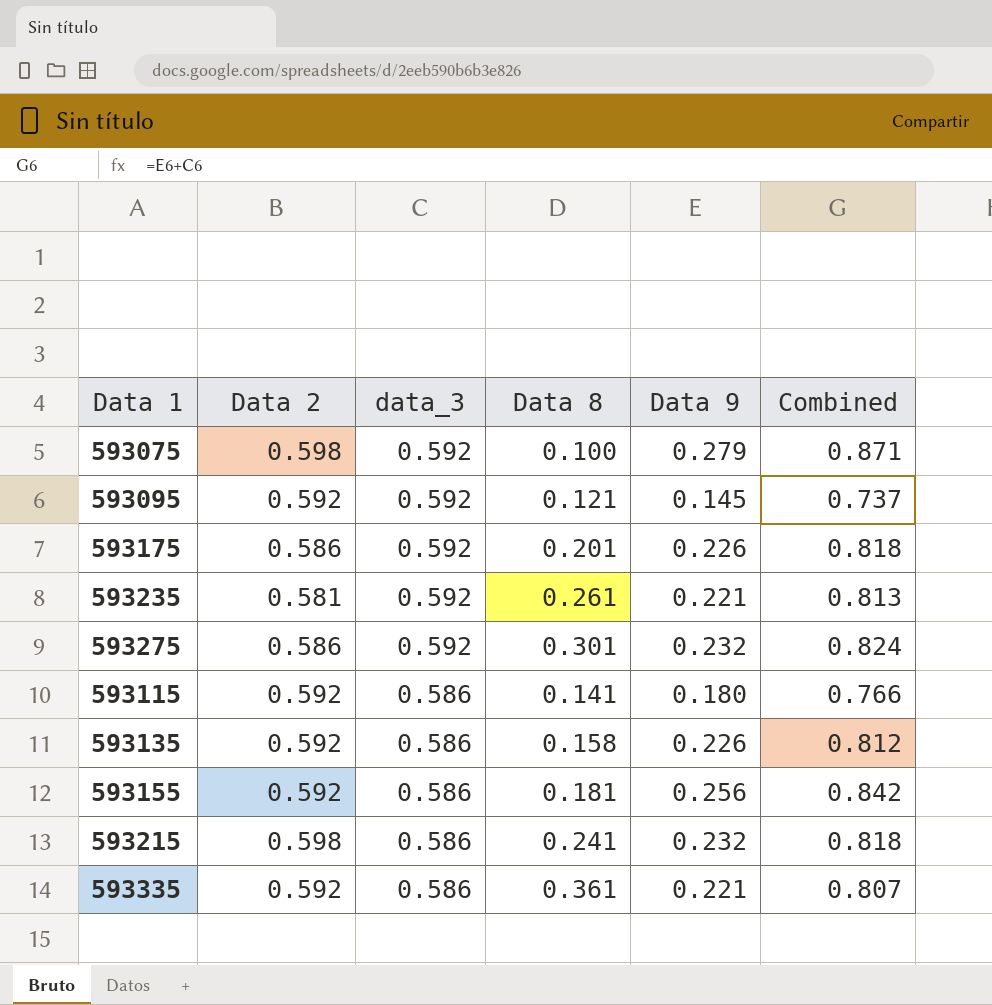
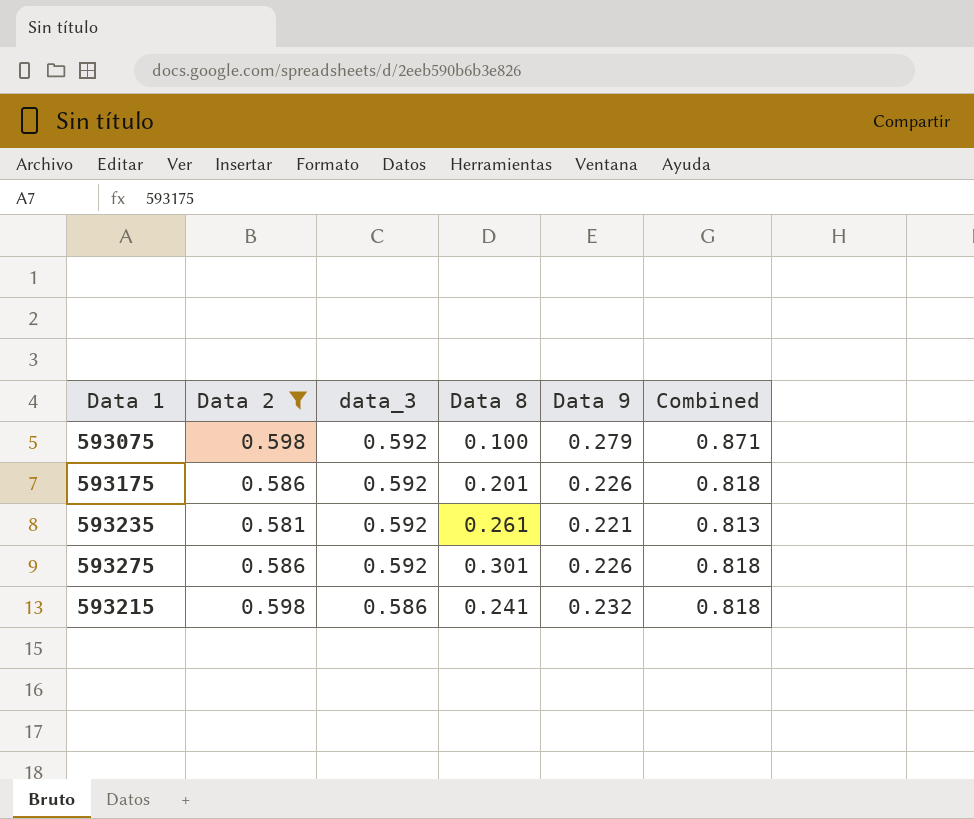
filter: none -> Data 2 != 0.592
593275 | Data 9: 0.232 -> 0.226
593275 | Combined: 0.824 -> 0.818

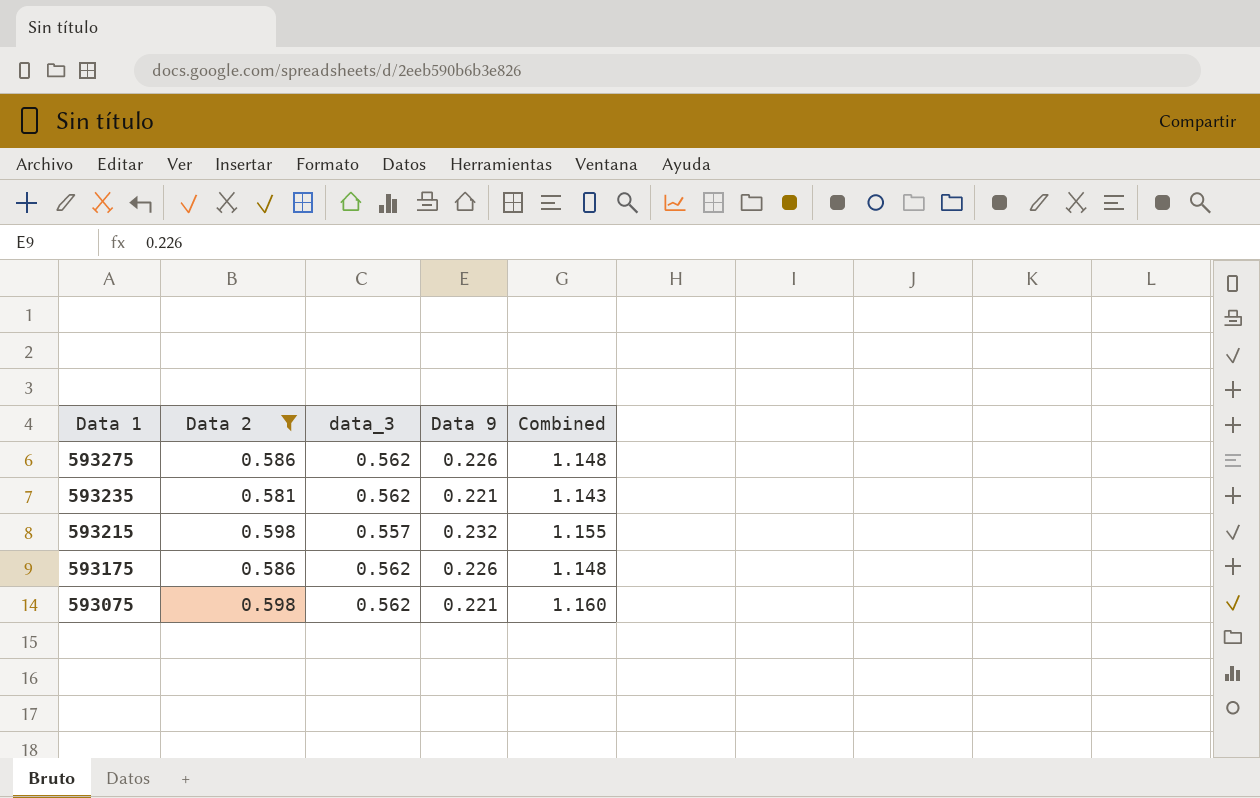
row order: data_3 descending -> Data 1 descending
column Data 8 | position: 4 -> none
column Combined | formula: [data_3] + [Data 9] -> [Data 2] + [data_3]
593275 | data_3: 0.592 -> 0.562
593235 | data_3: 0.592 -> 0.562
593215 | data_3: 0.586 -> 0.557
593175 | data_3: 0.592 -> 0.562
593075 | data_3: 0.592 -> 0.562
593075 | Data 9: 0.279 -> 0.221

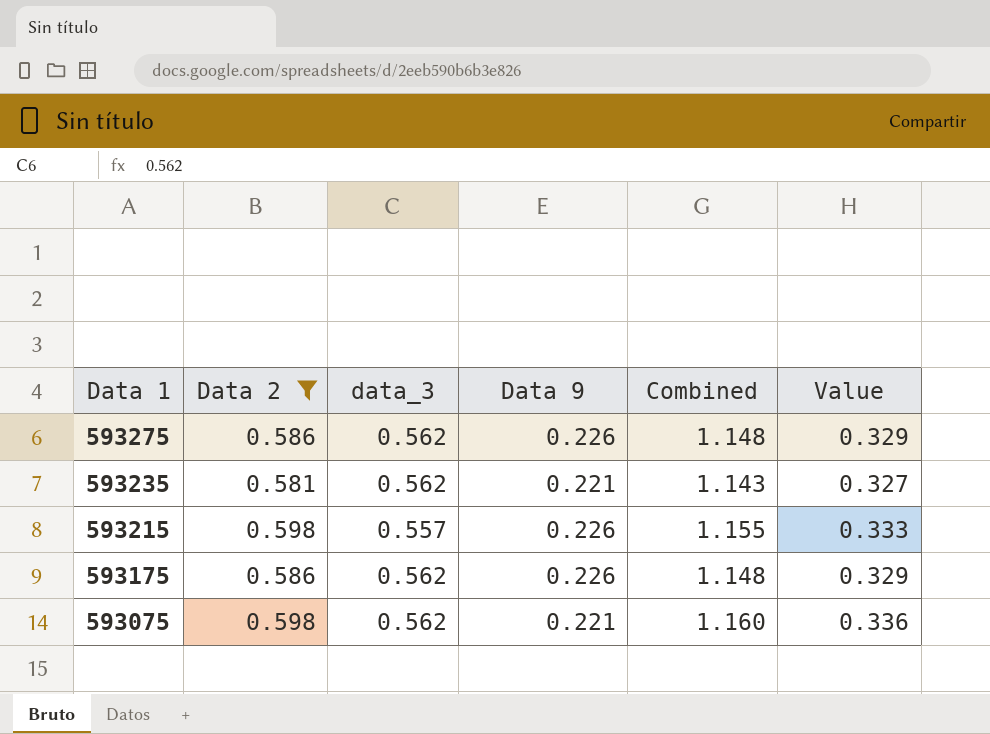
column Value | formula: none -> [Data 2] * [data_3]
593215 | Data 9: 0.232 -> 0.226

